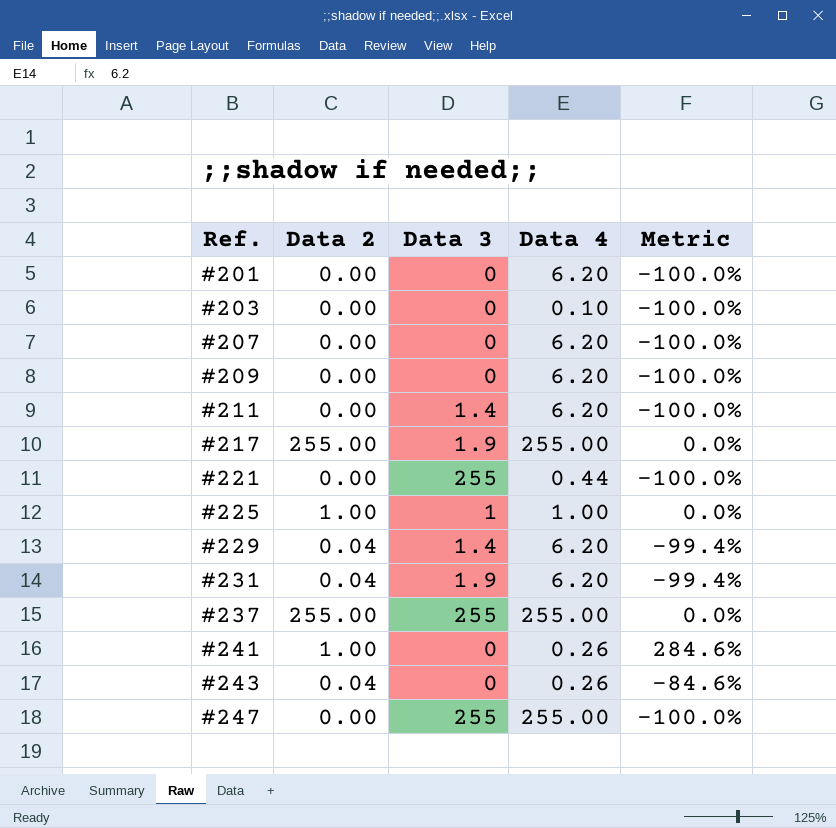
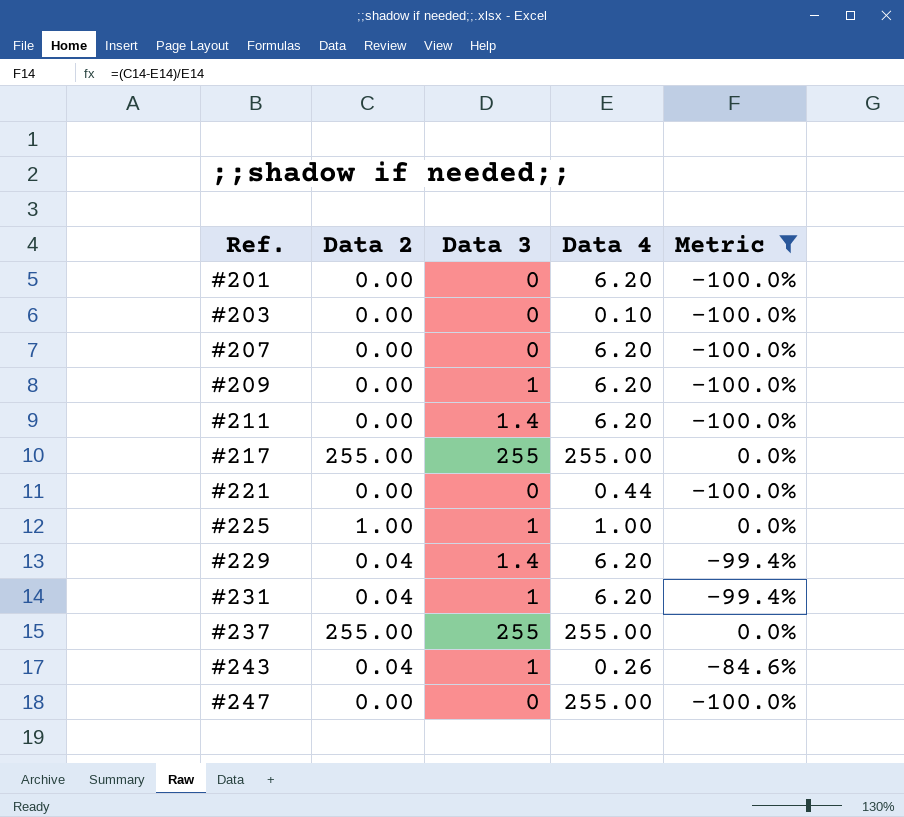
filter: none -> Metric != 284.6%
#209 | Data 3: 0 -> 1
#217 | Data 3: 1.9 -> 255
#221 | Data 3: 255 -> 0
#231 | Data 3: 1.9 -> 1
#243 | Data 3: 0 -> 1
#247 | Data 3: 255 -> 0

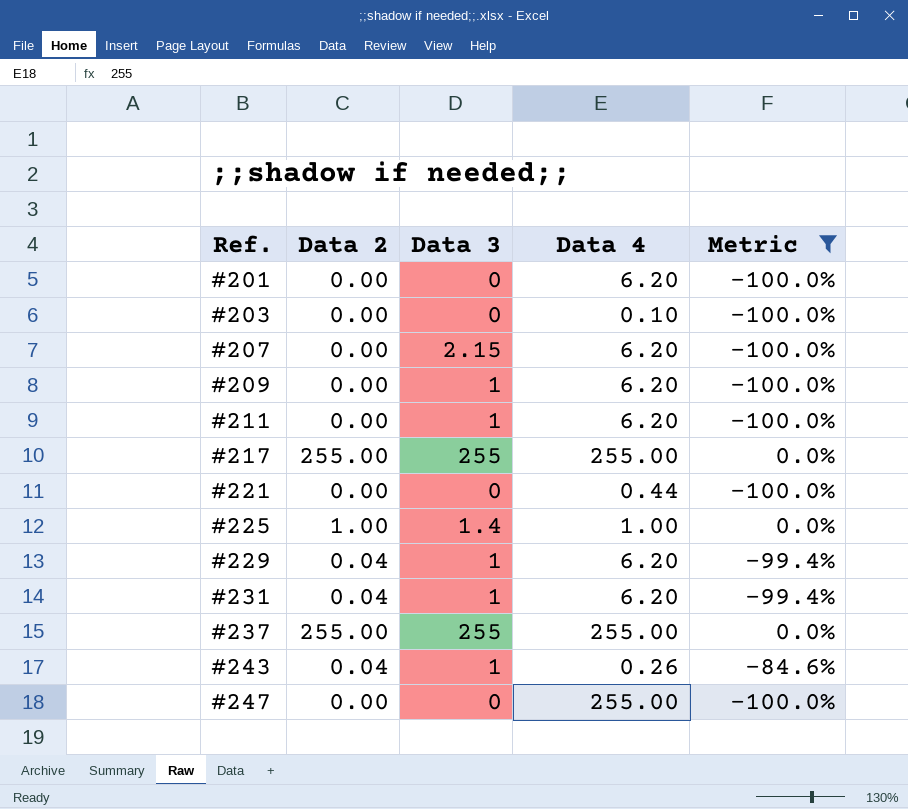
#207 | Data 3: 0 -> 2.15
#211 | Data 3: 1.4 -> 1
#225 | Data 3: 1 -> 1.4
#229 | Data 3: 1.4 -> 1

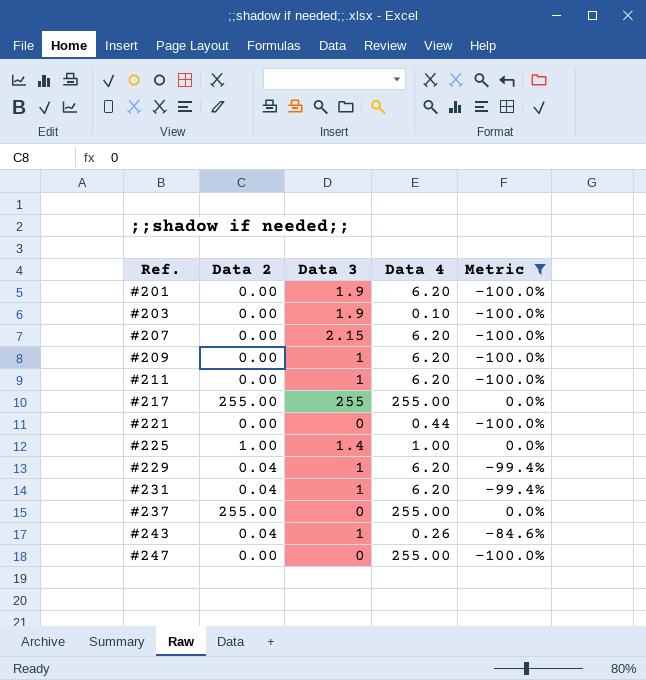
#201 | Data 3: 0 -> 1.9
#203 | Data 3: 0 -> 1.9
#237 | Data 3: 255 -> 0

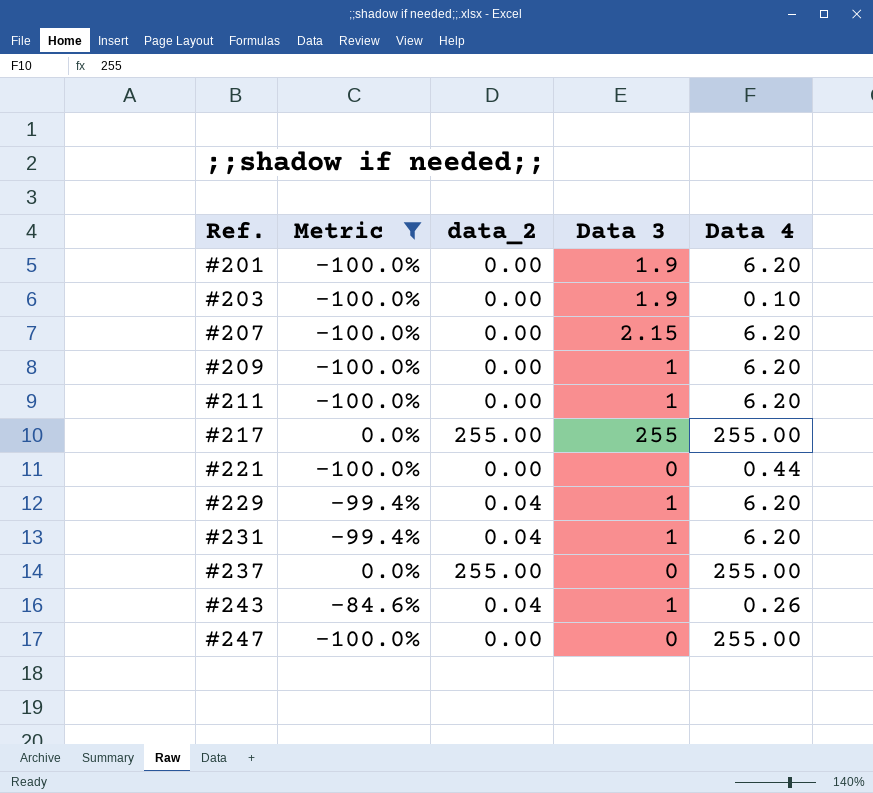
column Metric | position: 5 -> 2
column name: Data 2 -> data_2
row #225: 1.00 | 1.4 | 1.00 | 0.0% -> none

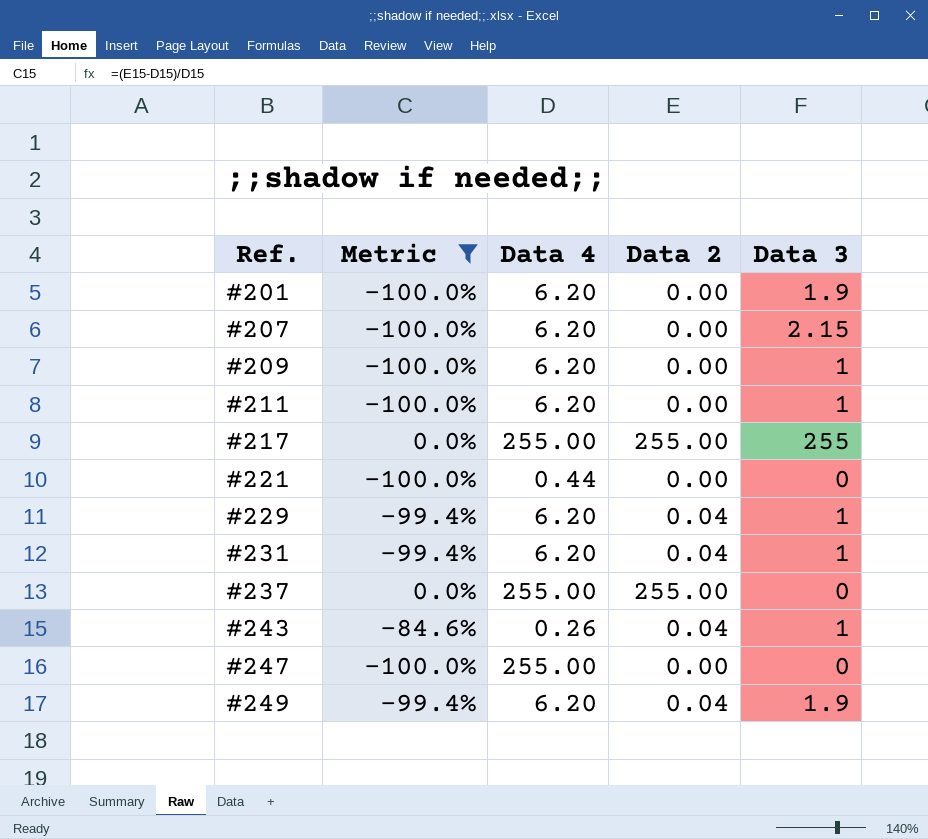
column Data 4 | position: 5 -> 3
column name: data_2 -> Data 2
row #203: -100.0% | 0.00 | 1.9 | 0.10 -> none
row #249: none -> -99.4% | 6.20 | 0.04 | 1.9

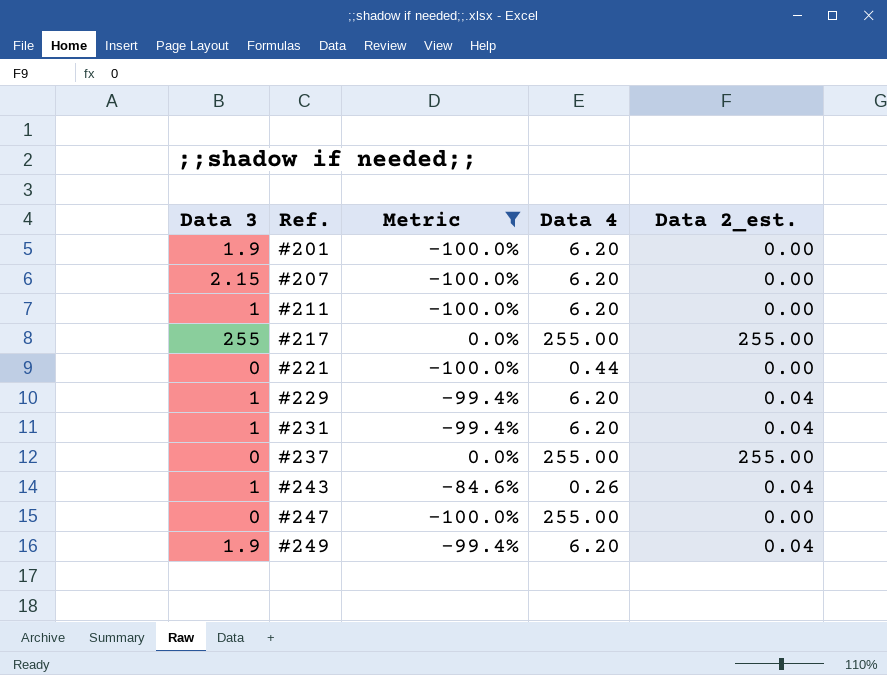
column Data 3 | position: 5 -> 1
column name: Data 2 -> Data 2_est.
row #209: -100.0% | 6.20 | 0.00 | 1 -> none

